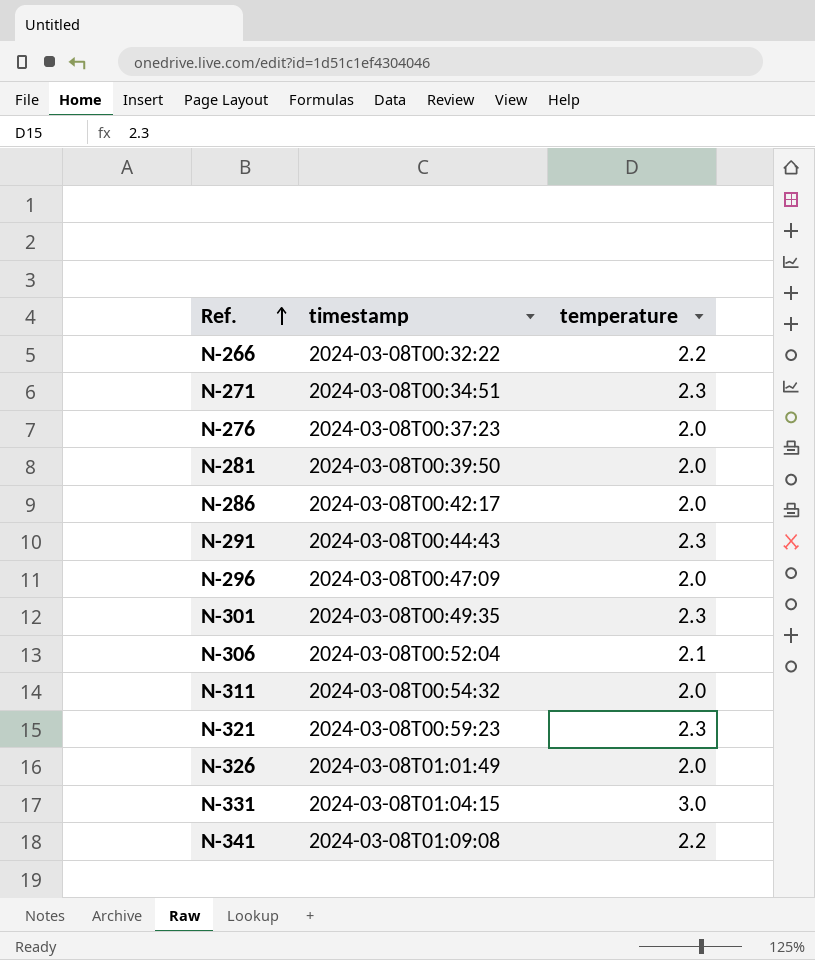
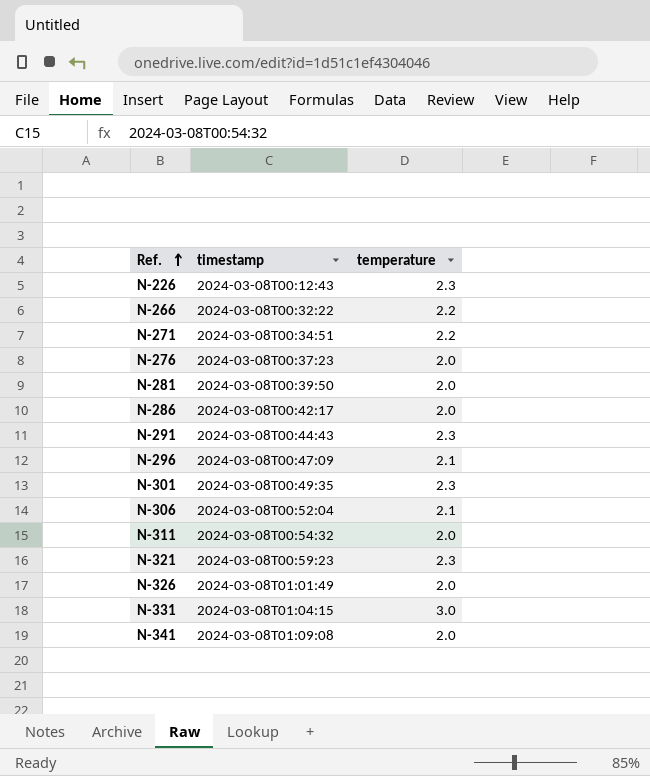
row N-226: none -> 2024-03-08T00:12:43 | 2.3
N-271 | temperature: 2.3 -> 2.2
N-296 | temperature: 2.0 -> 2.1
N-341 | temperature: 2.2 -> 2.0

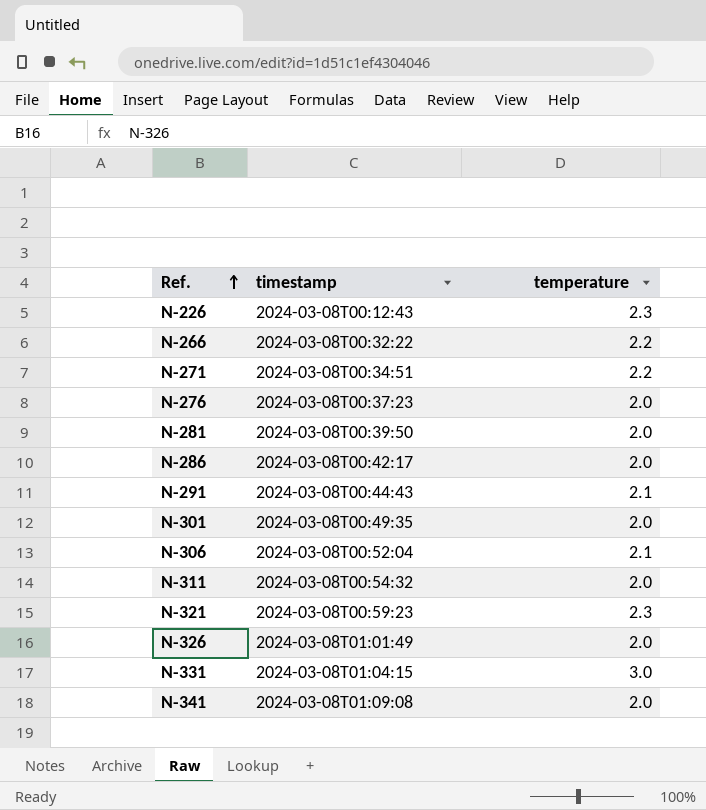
row N-296: 2024-03-08T00:47:09 | 2.1 -> none
N-291 | temperature: 2.3 -> 2.1
N-301 | temperature: 2.3 -> 2.0

